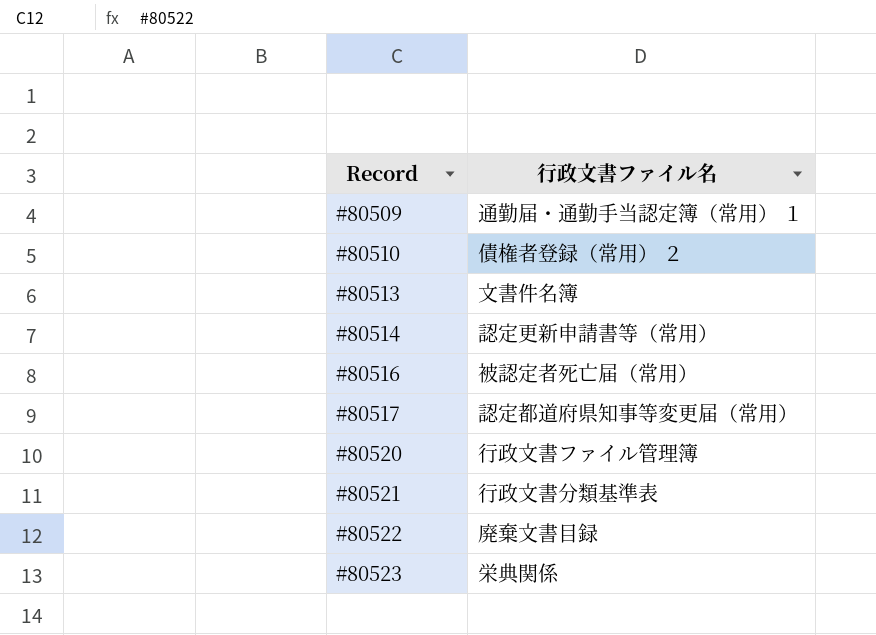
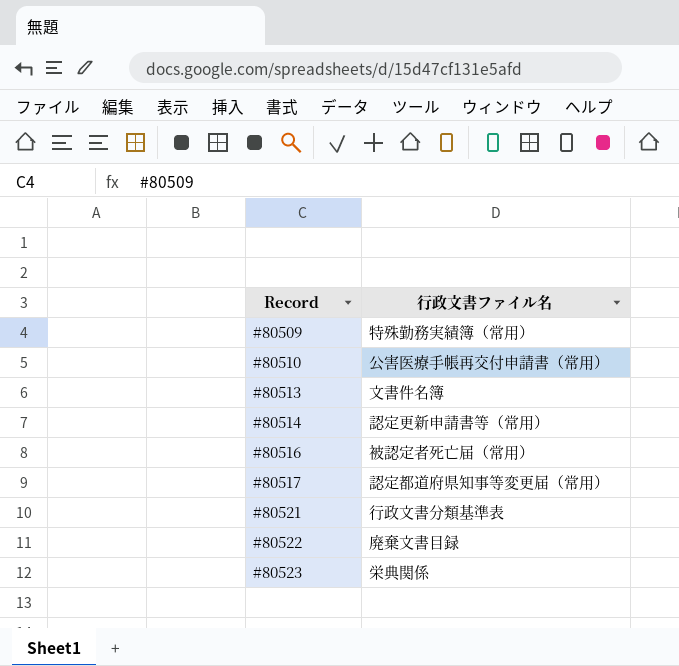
row #80520: 行政文書ファイル管理簿 -> none
#80509 | 行政文書ファイル名: 通勤届・通勤手当認定簿（常用） １ -> 特殊勤務実績簿（常用）
#80510 | 行政文書ファイル名: 債権者登録（常用） ２ -> 公害医療手帳再交付申請書（常用）

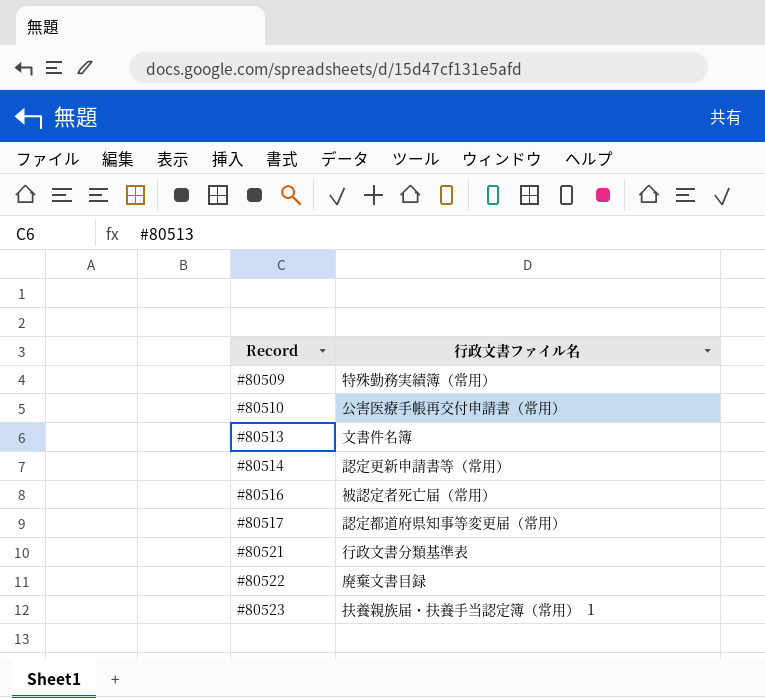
#80523 | 行政文書ファイル名: 栄典関係 -> 扶養親族届・扶養手当認定簿（常用） １

